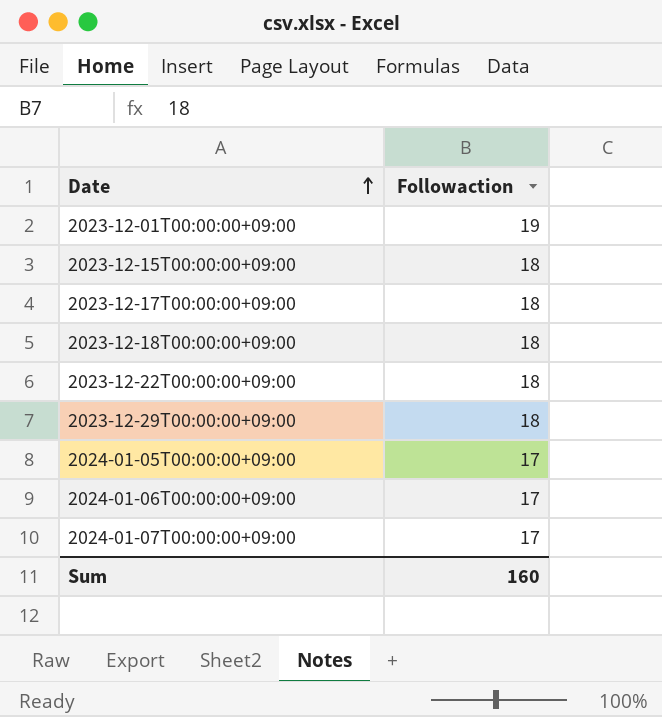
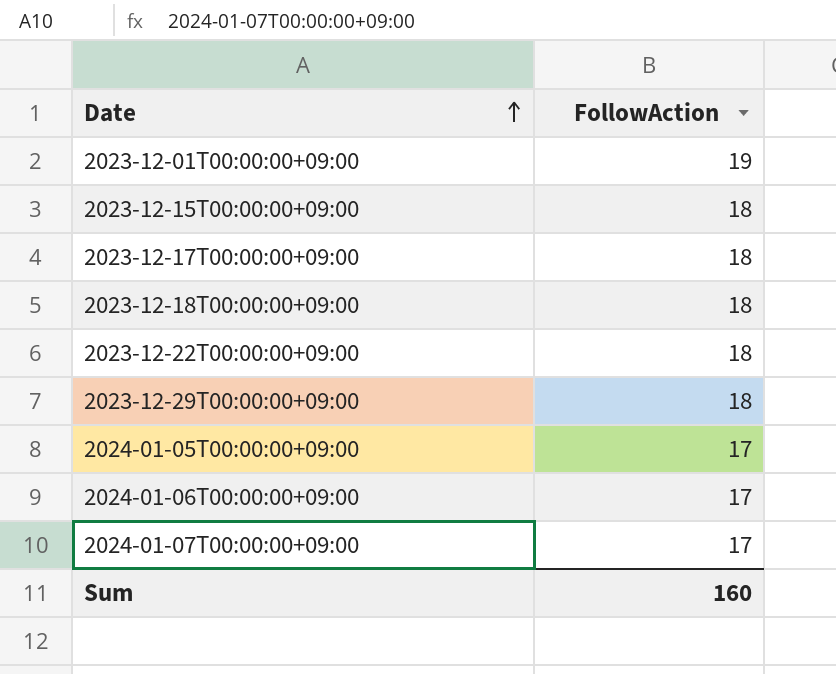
column name: Followaction -> FollowAction

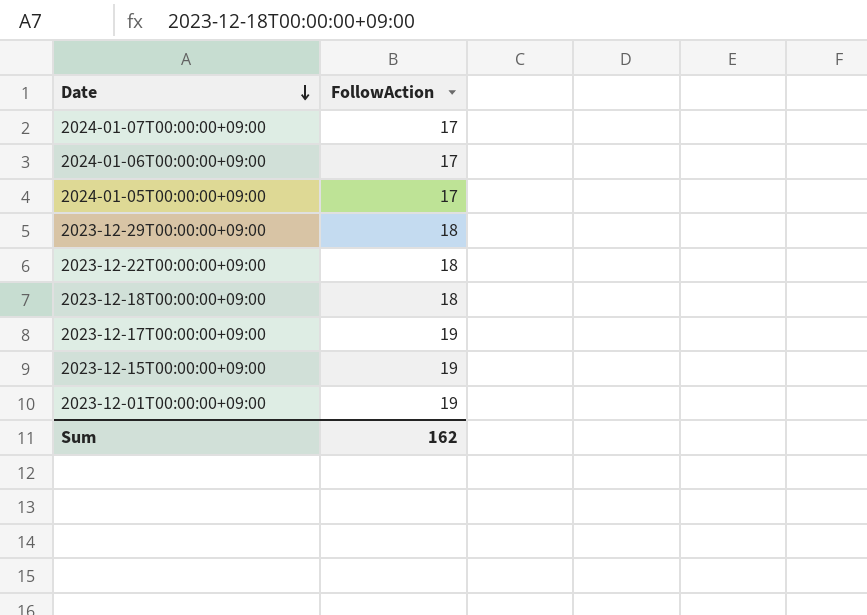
row order: Date ascending -> Date descending
2023-12-17T00:00:00+09:00 | FollowAction: 18 -> 19
2023-12-15T00:00:00+09:00 | FollowAction: 18 -> 19
Sum | FollowAction: 160 -> 162

